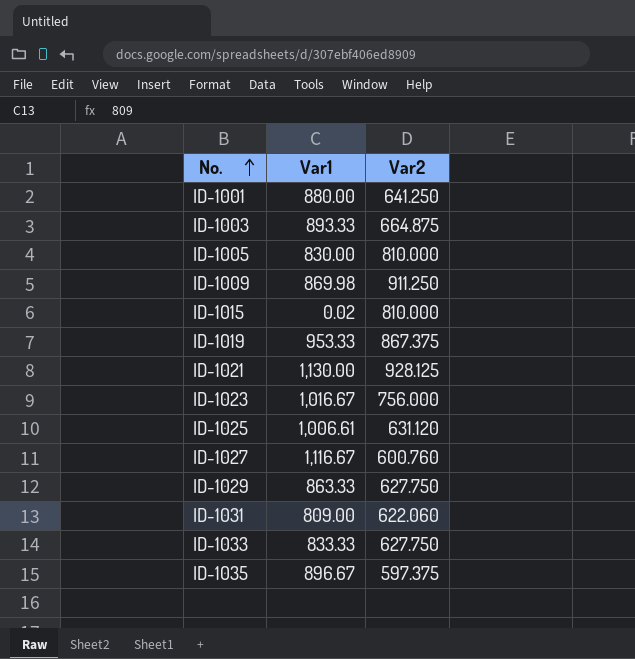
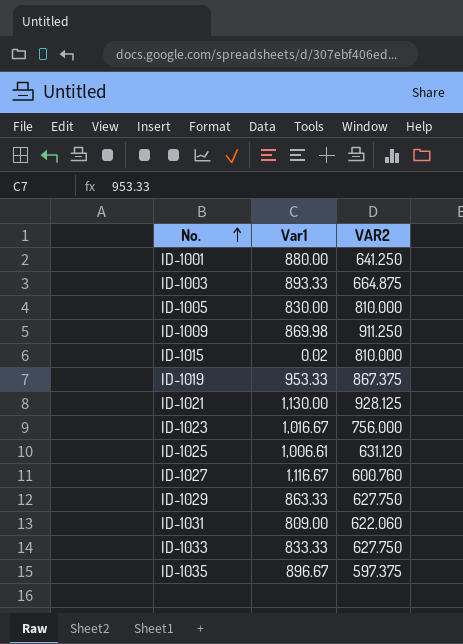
column name: Var2 -> VAR2

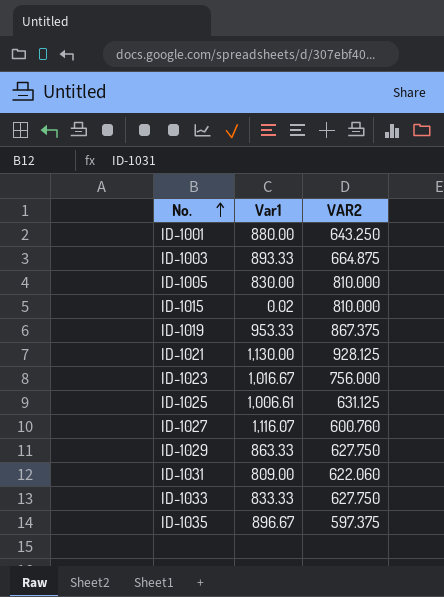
row ID-1009: 869.98 | 911.250 -> none
ID-1001 | VAR2: 641.250 -> 643.250
ID-1025 | VAR2: 631.120 -> 631.125
ID-1027 | Var1: 1,116.67 -> 1,116.07

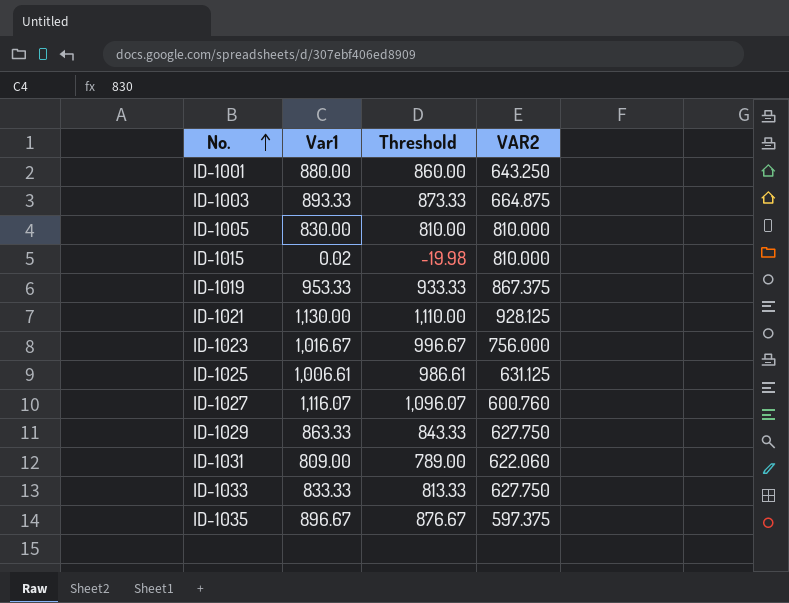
column Threshold | formula: none -> [Var1] - 20

